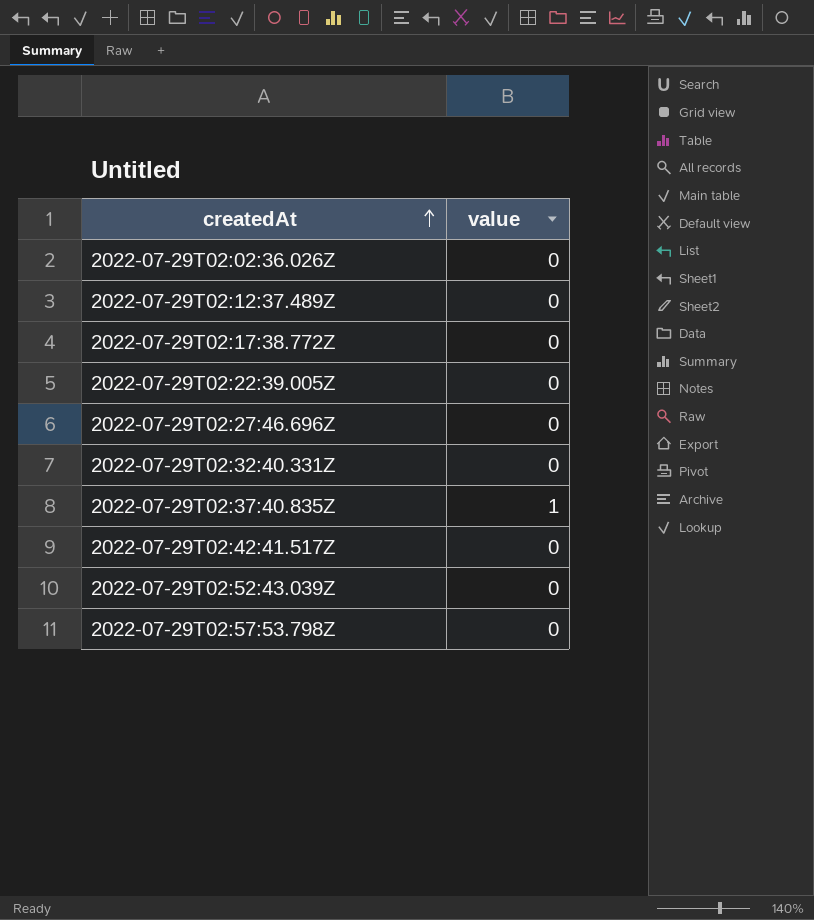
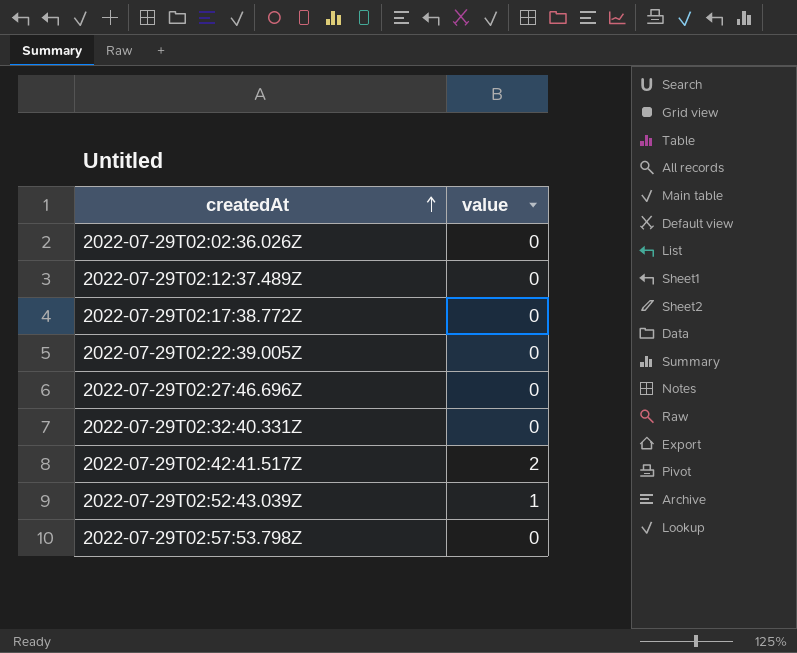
row 2022-07-29T02:37:40.835Z: 1 -> none
2022-07-29T02:42:41.517Z | value: 0 -> 2
2022-07-29T02:52:43.039Z | value: 0 -> 1

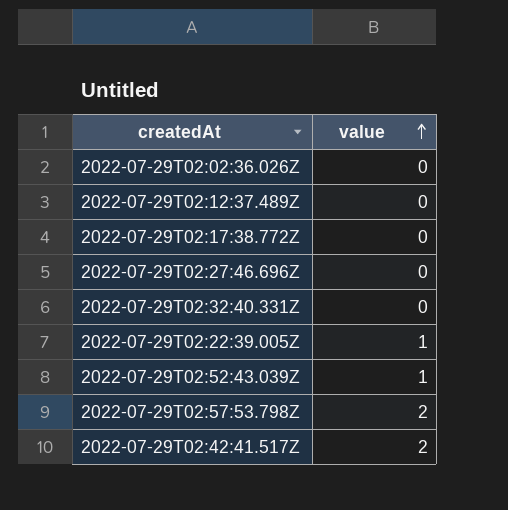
row order: createdAt ascending -> value ascending
2022-07-29T02:22:39.005Z | value: 0 -> 1
2022-07-29T02:57:53.798Z | value: 0 -> 2

